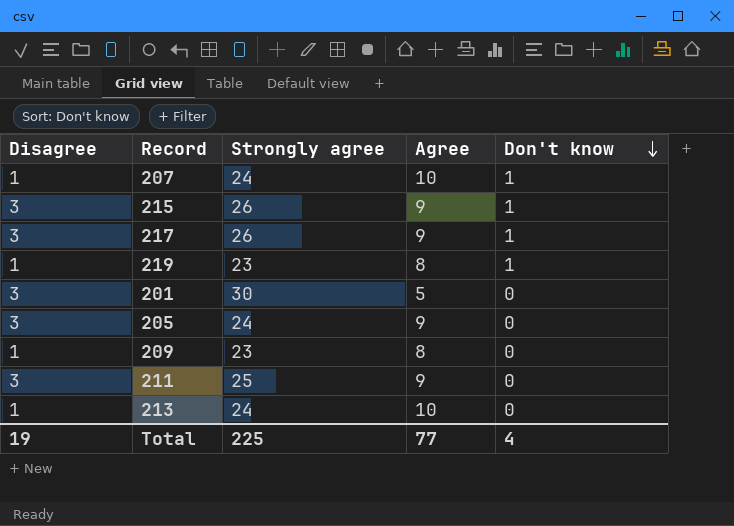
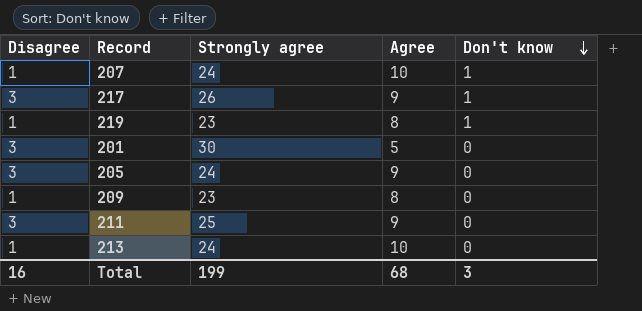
row 215: 3 | 26 | 9 | 1 -> none
Total | Disagree: 19 -> 16
Total | Strongly agree: 225 -> 199
Total | Agree: 77 -> 68
Total | Don't know: 4 -> 3

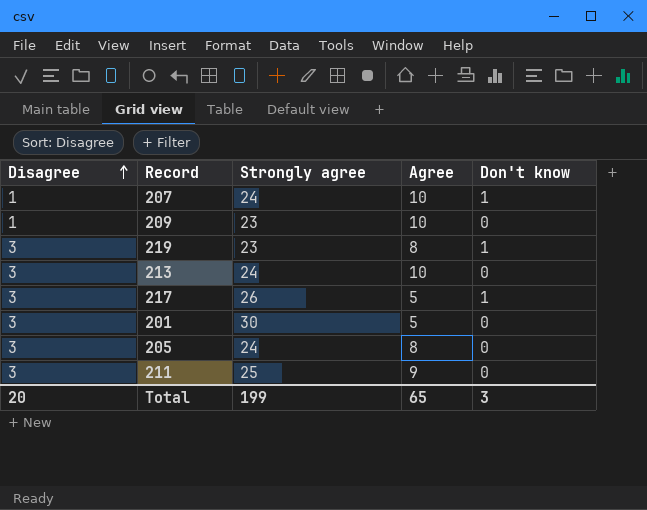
row order: Don't know descending -> Disagree ascending
209 | Agree: 8 -> 10
219 | Disagree: 1 -> 3
213 | Disagree: 1 -> 3
217 | Agree: 9 -> 5
205 | Agree: 9 -> 8
Total | Disagree: 16 -> 20
Total | Agree: 68 -> 65

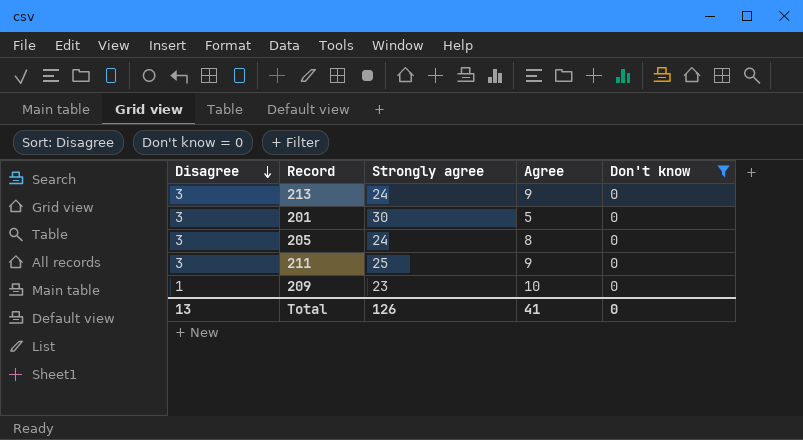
filter: none -> Don't know = 0
row order: Disagree ascending -> Disagree descending
213 | Agree: 10 -> 9
Total | Disagree: 20 -> 13
Total | Strongly agree: 199 -> 126
Total | Agree: 65 -> 41
Total | Don't know: 3 -> 0

